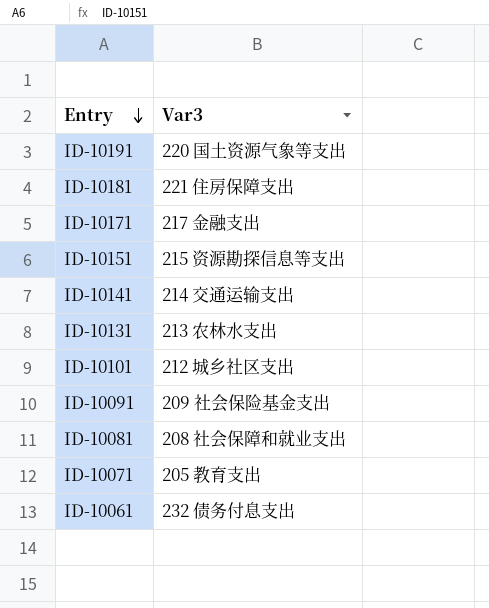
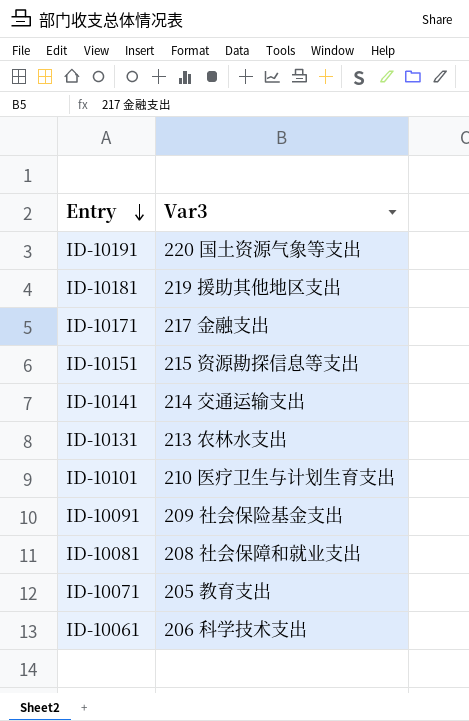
ID-10181 | Var3: 221 住房保障支出 -> 219 援助其他地区支出
ID-10101 | Var3: 212 城乡社区支出 -> 210 医疗卫生与计划生育支出
ID-10061 | Var3: 232 债务付息支出 -> 206 科学技术支出

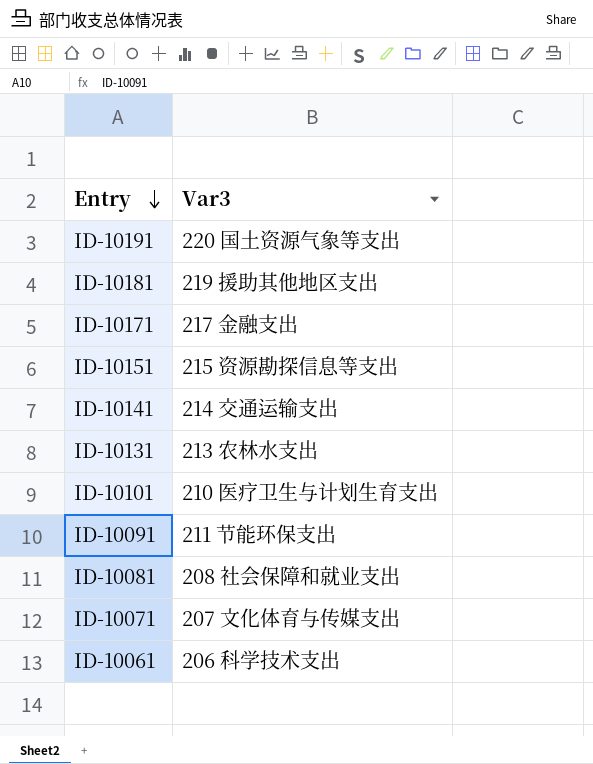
ID-10091 | Var3: 209 社会保险基金支出 -> 211 节能环保支出
ID-10071 | Var3: 205 教育支出 -> 207 文化体育与传媒支出

